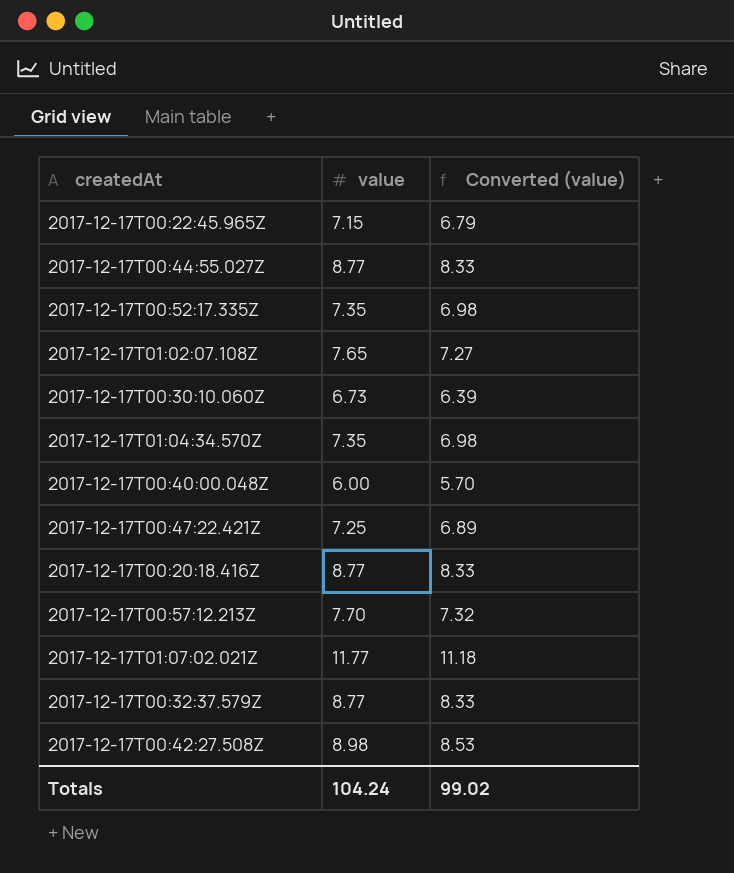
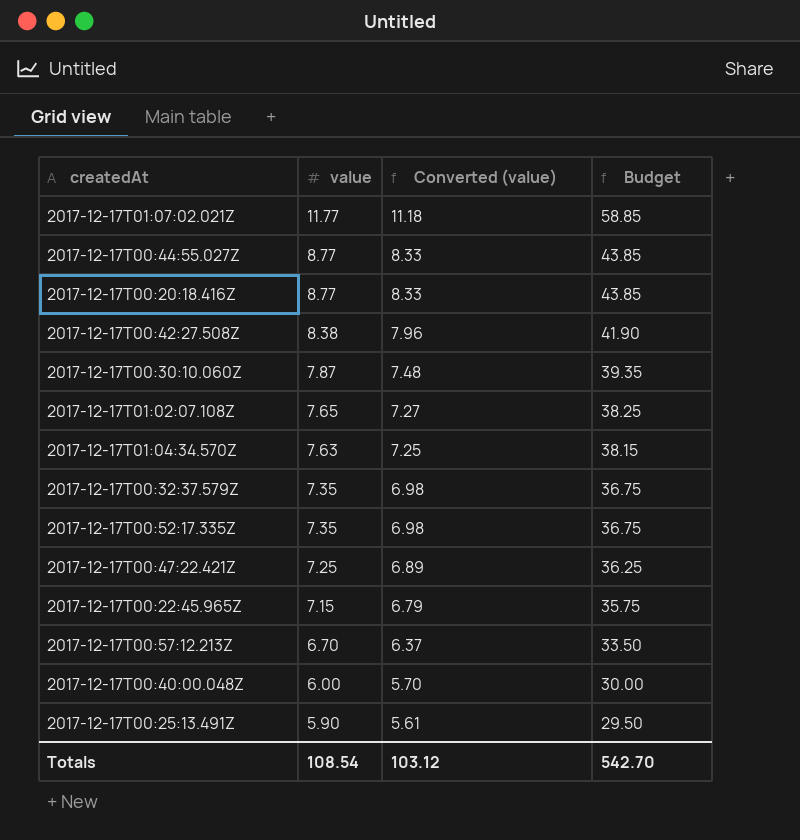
row order: none -> value descending
column Budget | formula: none -> [value] * 5
2017-12-17T00:42:27.508Z | value: 8.98 -> 8.38
2017-12-17T00:42:27.508Z | Converted (value): 8.53 -> 7.96
2017-12-17T00:30:10.060Z | value: 6.73 -> 7.87
2017-12-17T00:30:10.060Z | Converted (value): 6.39 -> 7.48
2017-12-17T01:04:34.570Z | value: 7.35 -> 7.63
2017-12-17T01:04:34.570Z | Converted (value): 6.98 -> 7.25
2017-12-17T00:32:37.579Z | value: 8.77 -> 7.35
2017-12-17T00:32:37.579Z | Converted (value): 8.33 -> 6.98
2017-12-17T00:57:12.213Z | value: 7.70 -> 6.70
2017-12-17T00:57:12.213Z | Converted (value): 7.32 -> 6.37
row 2017-12-17T00:25:13.491Z: none -> 5.90 | 5.61 | 29.50
Totals | value: 104.24 -> 108.54
Totals | Converted (value): 99.02 -> 103.12

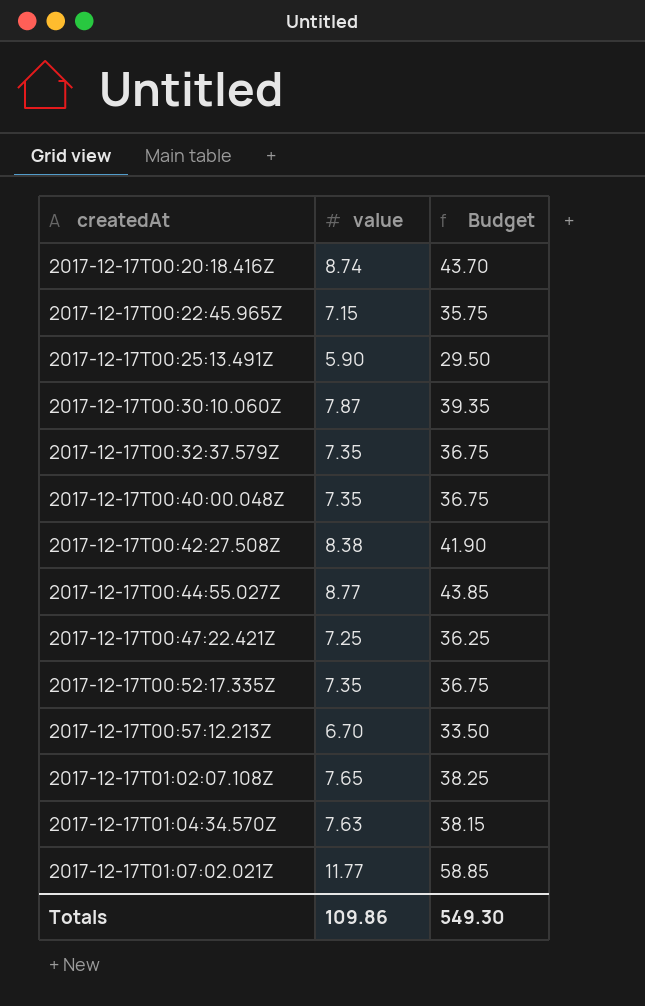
row order: value descending -> createdAt ascending
column Converted (value) | formula: [value] * 0.95 -> none
2017-12-17T00:20:18.416Z | value: 8.77 -> 8.74
2017-12-17T00:20:18.416Z | Budget: 43.85 -> 43.70
2017-12-17T00:40:00.048Z | value: 6.00 -> 7.35
2017-12-17T00:40:00.048Z | Budget: 30.00 -> 36.75
Totals | value: 108.54 -> 109.86
Totals | Budget: 542.70 -> 549.30

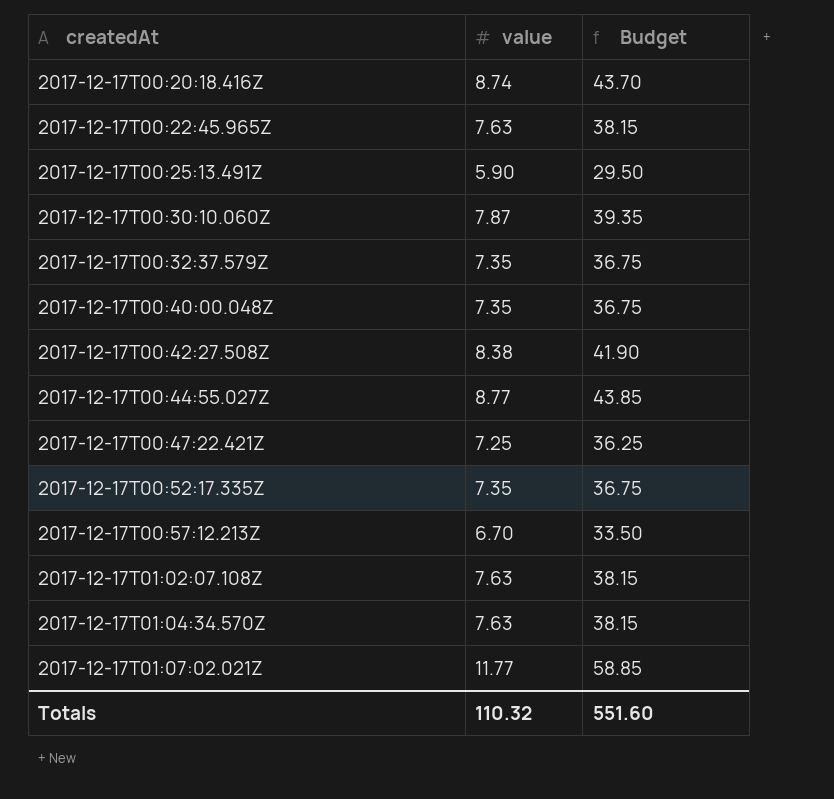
2017-12-17T00:22:45.965Z | value: 7.15 -> 7.63
2017-12-17T00:22:45.965Z | Budget: 35.75 -> 38.15
2017-12-17T01:02:07.108Z | value: 7.65 -> 7.63
2017-12-17T01:02:07.108Z | Budget: 38.25 -> 38.15
Totals | value: 109.86 -> 110.32
Totals | Budget: 549.30 -> 551.60

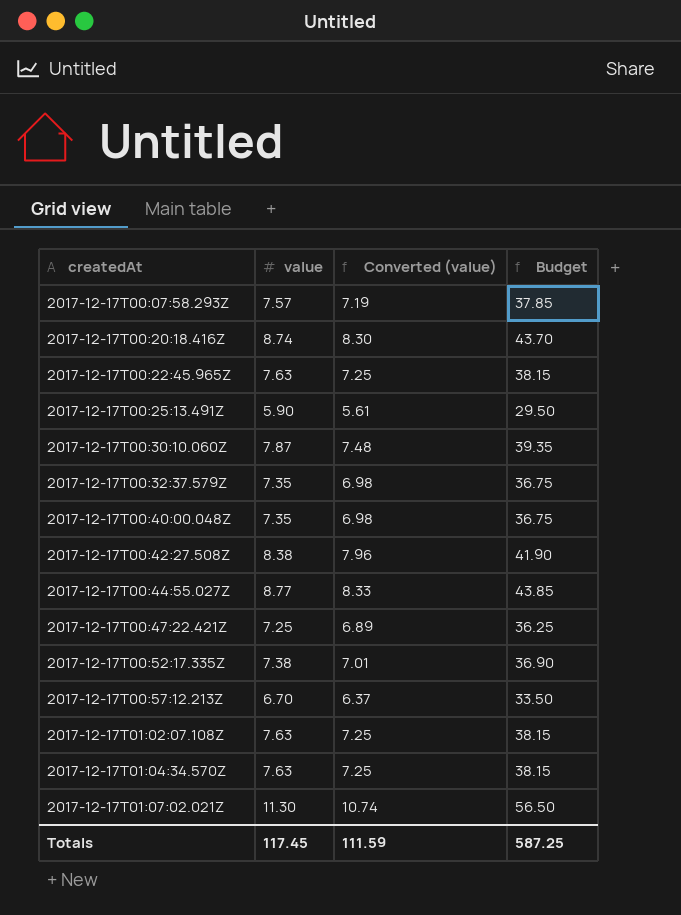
column Converted (value) | formula: none -> [value] * 0.95
row 2017-12-17T00:07:58.293Z: none -> 7.57 | 7.19 | 37.85
2017-12-17T00:52:17.335Z | value: 7.35 -> 7.38
2017-12-17T00:52:17.335Z | Budget: 36.75 -> 36.90
2017-12-17T01:07:02.021Z | value: 11.77 -> 11.30
2017-12-17T01:07:02.021Z | Budget: 58.85 -> 56.50
Totals | value: 110.32 -> 117.45
Totals | Budget: 551.60 -> 587.25

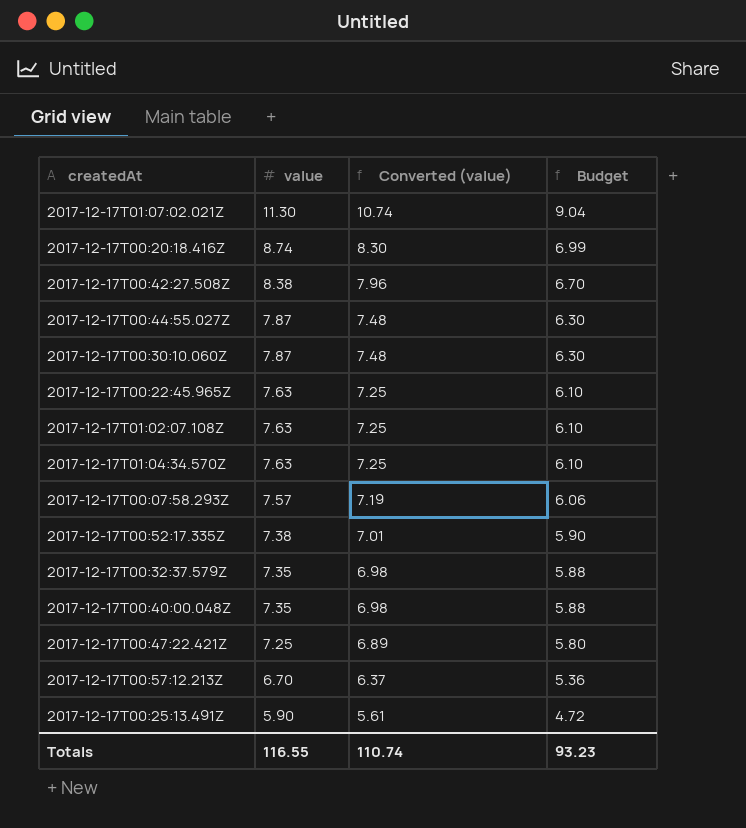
row order: createdAt ascending -> value descending
column Budget | formula: [value] * 5 -> [value] * 0.8
2017-12-17T00:44:55.027Z | value: 8.77 -> 7.87
2017-12-17T00:44:55.027Z | Converted (value): 8.33 -> 7.48
Totals | value: 117.45 -> 116.55
Totals | Converted (value): 111.59 -> 110.74
Totals | Budget: 587.25 -> 93.23

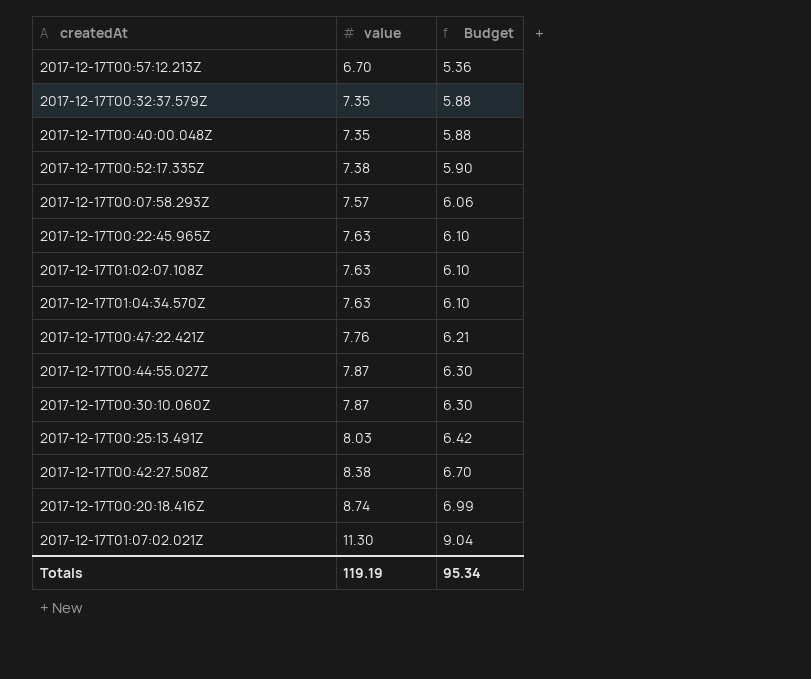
row order: value descending -> value ascending
column Converted (value) | formula: [value] * 0.95 -> none
2017-12-17T00:47:22.421Z | value: 7.25 -> 7.76
2017-12-17T00:47:22.421Z | Budget: 5.80 -> 6.21
2017-12-17T00:25:13.491Z | value: 5.90 -> 8.03
2017-12-17T00:25:13.491Z | Budget: 4.72 -> 6.42
Totals | value: 116.55 -> 119.19
Totals | Budget: 93.23 -> 95.34

